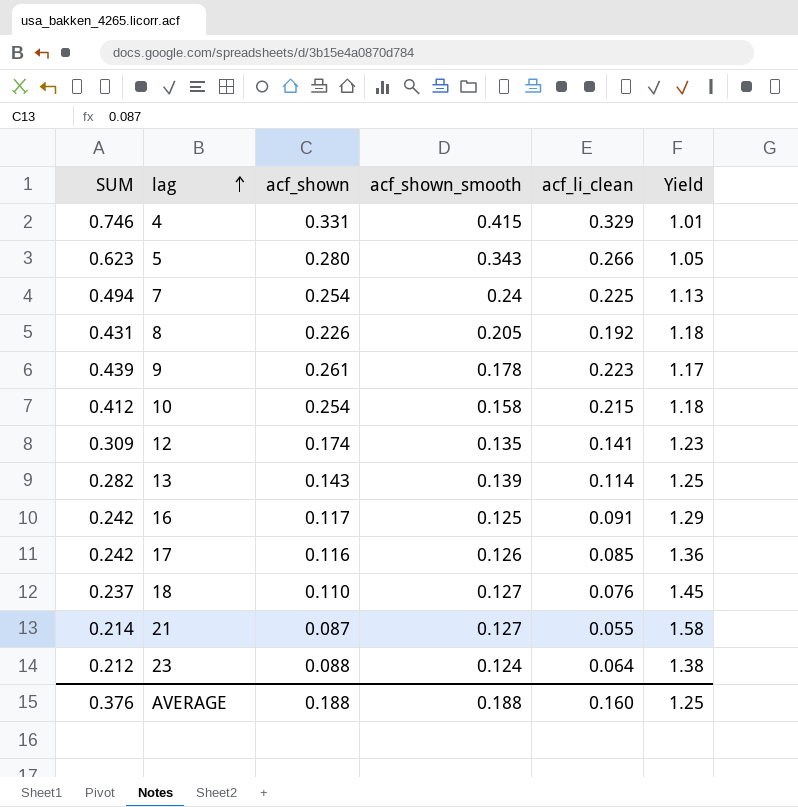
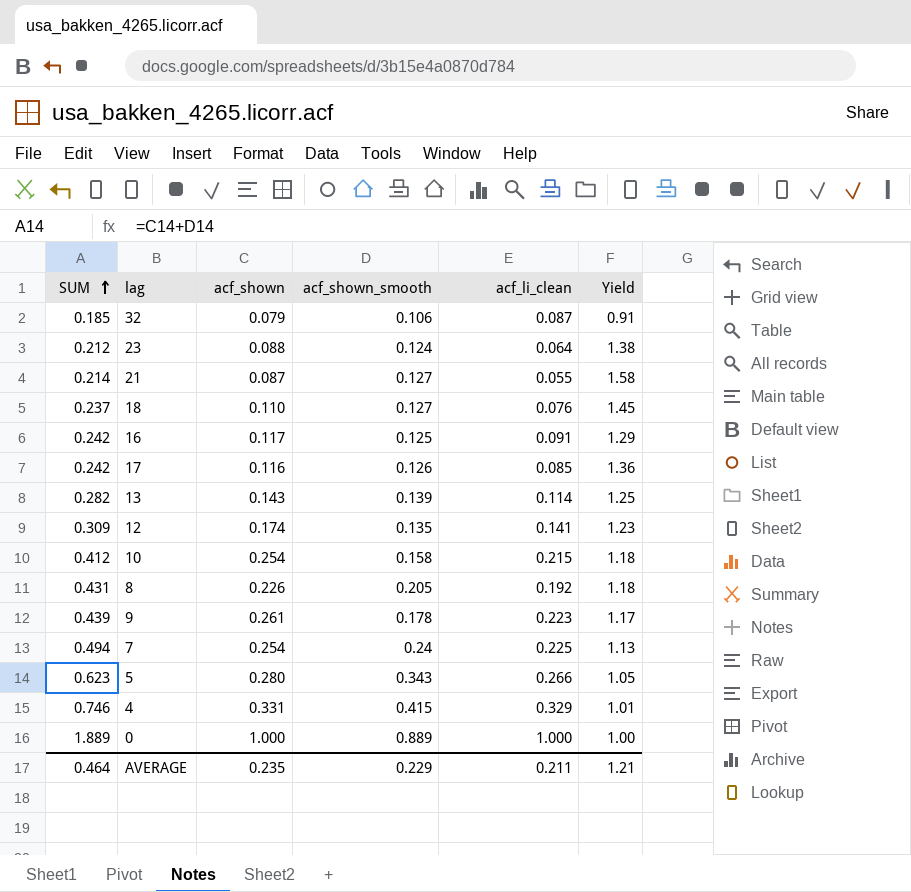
row order: lag ascending -> SUM ascending
row 32: none -> 0.185 | 0.079 | 0.106 | 0.087 | 0.91
row 0: none -> 1.889 | 1.000 | 0.889 | 1.000 | 1.00
AVERAGE | SUM: 0.376 -> 0.464
AVERAGE | acf_shown: 0.188 -> 0.235
AVERAGE | acf_shown_smooth: 0.188 -> 0.229
AVERAGE | acf_li_clean: 0.160 -> 0.211
AVERAGE | Yield: 1.25 -> 1.21

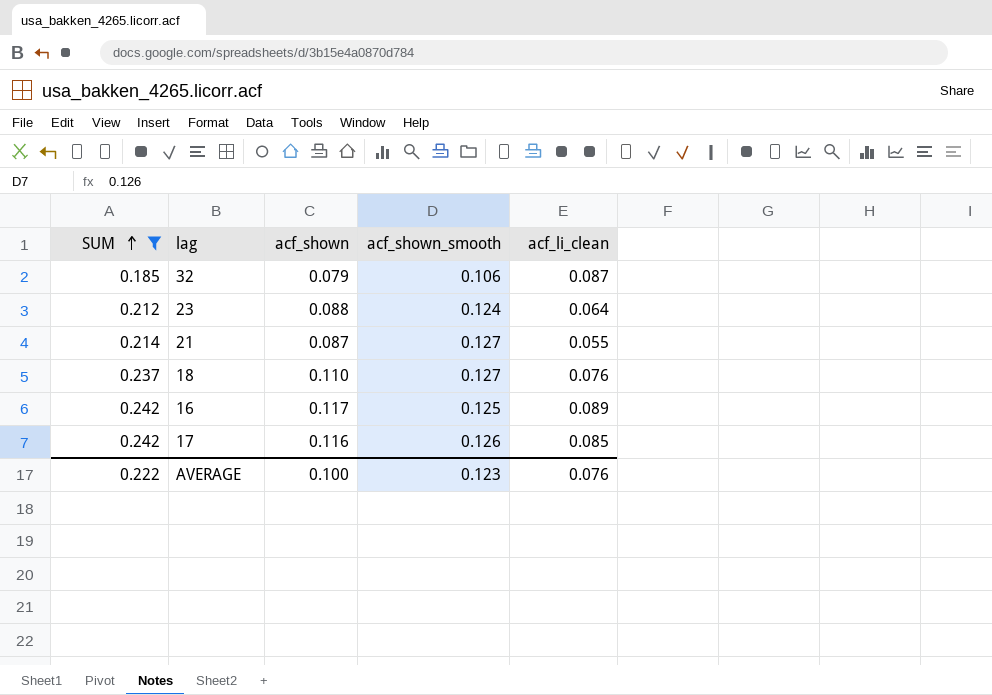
filter: none -> SUM <= 0.242
column Yield | formula: [acf_shown] / [acf_li_clean] -> none
16 | acf_li_clean: 0.091 -> 0.089
AVERAGE | SUM: 0.464 -> 0.222
AVERAGE | acf_shown: 0.235 -> 0.100
AVERAGE | acf_shown_smooth: 0.229 -> 0.123
AVERAGE | acf_li_clean: 0.211 -> 0.076

